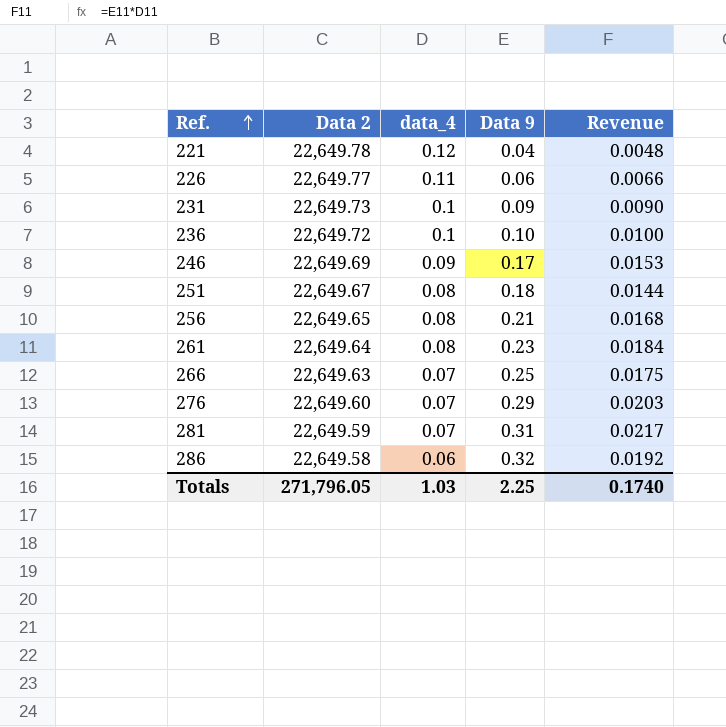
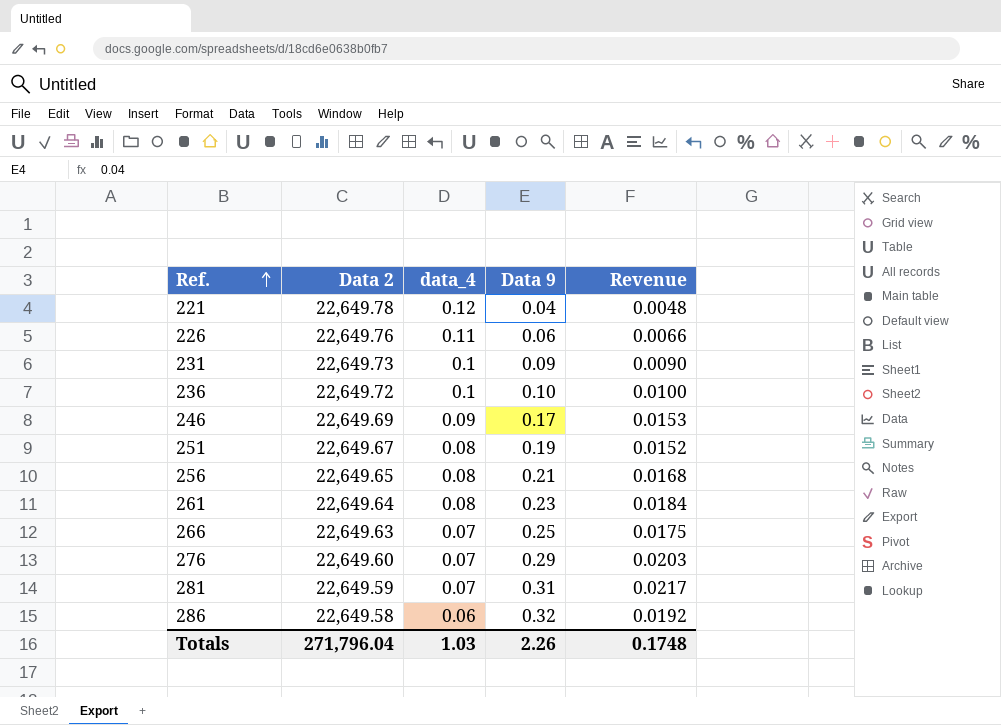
226 | Data 2: 22,649.77 -> 22,649.76
251 | Data 9: 0.18 -> 0.19
251 | Revenue: 0.0144 -> 0.0152
Totals | Data 2: 271,796.05 -> 271,796.04
Totals | Data 9: 2.25 -> 2.26
Totals | Revenue: 0.1740 -> 0.1748

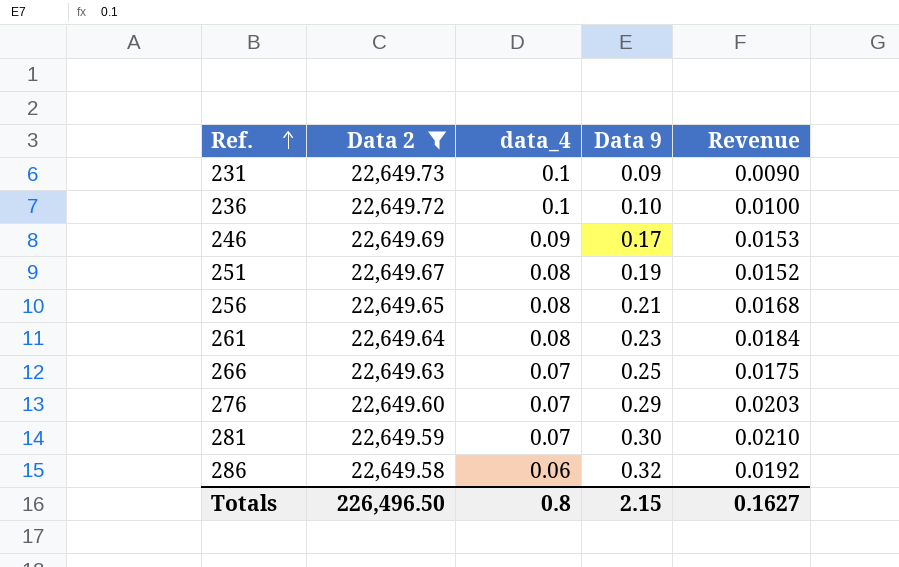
filter: none -> Data 2 <= 22,649.73
281 | Data 9: 0.31 -> 0.30
281 | Revenue: 0.0217 -> 0.0210
Totals | Data 2: 271,796.04 -> 226,496.50
Totals | data_4: 1.03 -> 0.8
Totals | Data 9: 2.26 -> 2.15
Totals | Revenue: 0.1748 -> 0.1627

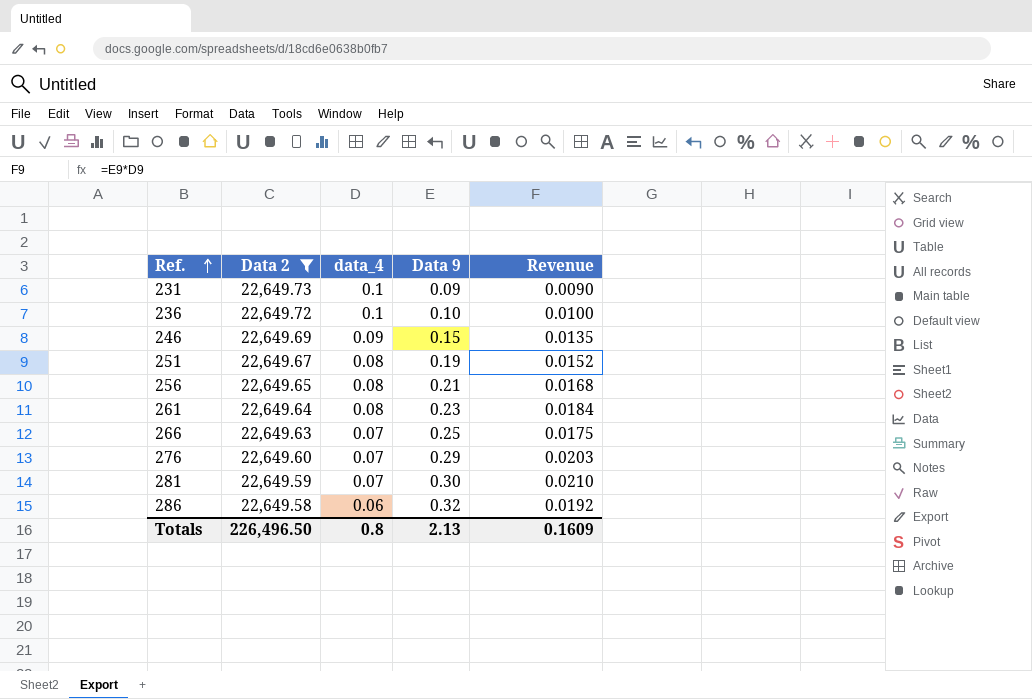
246 | Data 9: 0.17 -> 0.15
246 | Revenue: 0.0153 -> 0.0135
Totals | Data 9: 2.15 -> 2.13
Totals | Revenue: 0.1627 -> 0.1609

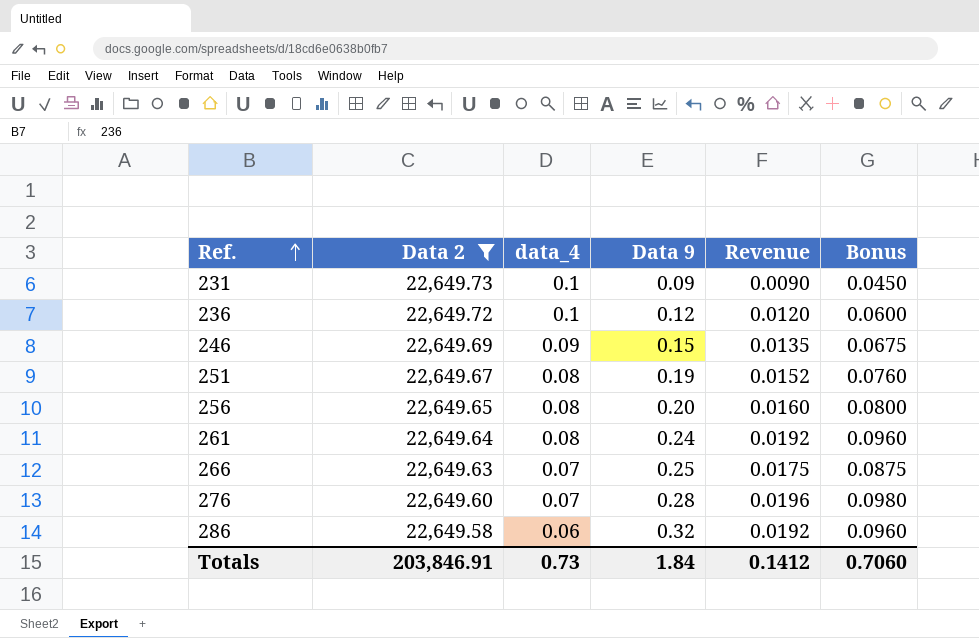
column Bonus | formula: none -> [Revenue] * 5
row 281: 22,649.59 | 0.07 | 0.30 | 0.0210 -> none
236 | Data 9: 0.10 -> 0.12
236 | Revenue: 0.0100 -> 0.0120
256 | Data 9: 0.21 -> 0.20
256 | Revenue: 0.0168 -> 0.0160
261 | Data 9: 0.23 -> 0.24
261 | Revenue: 0.0184 -> 0.0192
276 | Data 9: 0.29 -> 0.28
276 | Revenue: 0.0203 -> 0.0196
Totals | Data 2: 226,496.50 -> 203,846.91
Totals | data_4: 0.8 -> 0.73
Totals | Data 9: 2.13 -> 1.84
Totals | Revenue: 0.1609 -> 0.1412

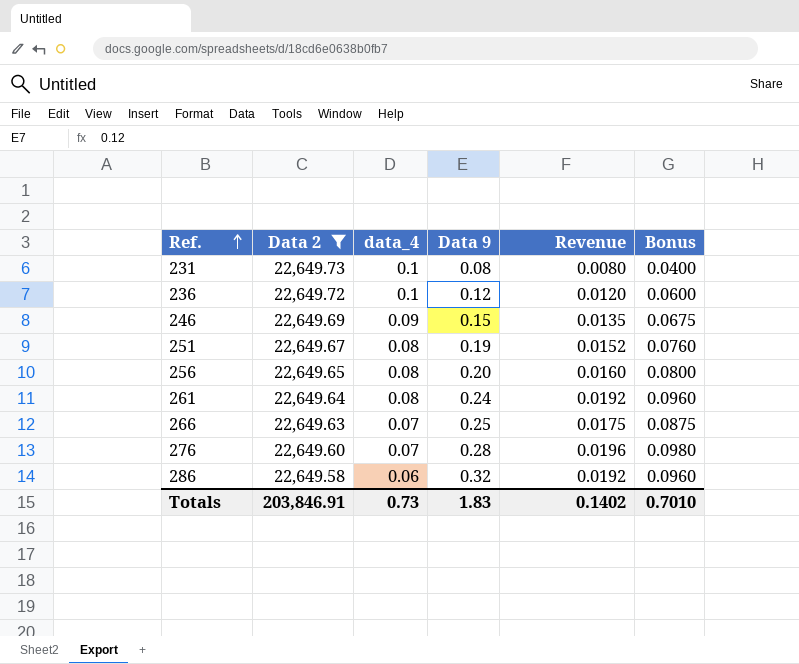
231 | Data 9: 0.09 -> 0.08
231 | Revenue: 0.0090 -> 0.0080
231 | Bonus: 0.0450 -> 0.0400
Totals | Data 9: 1.84 -> 1.83
Totals | Revenue: 0.1412 -> 0.1402
Totals | Bonus: 0.7060 -> 0.7010

